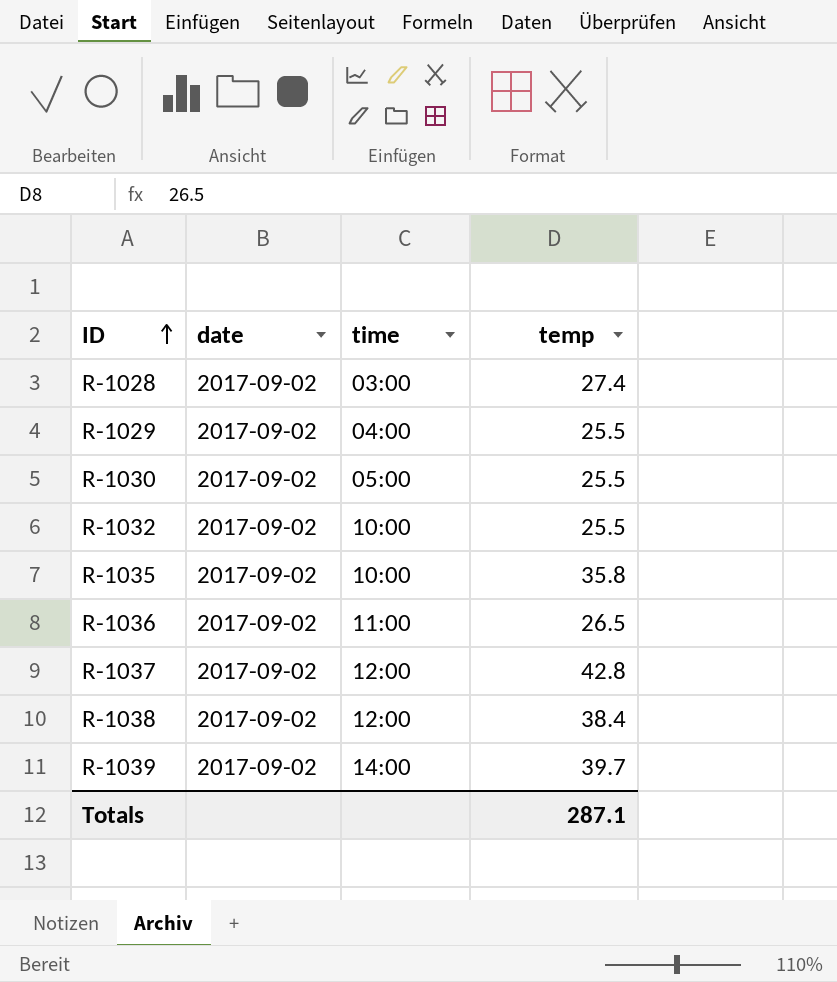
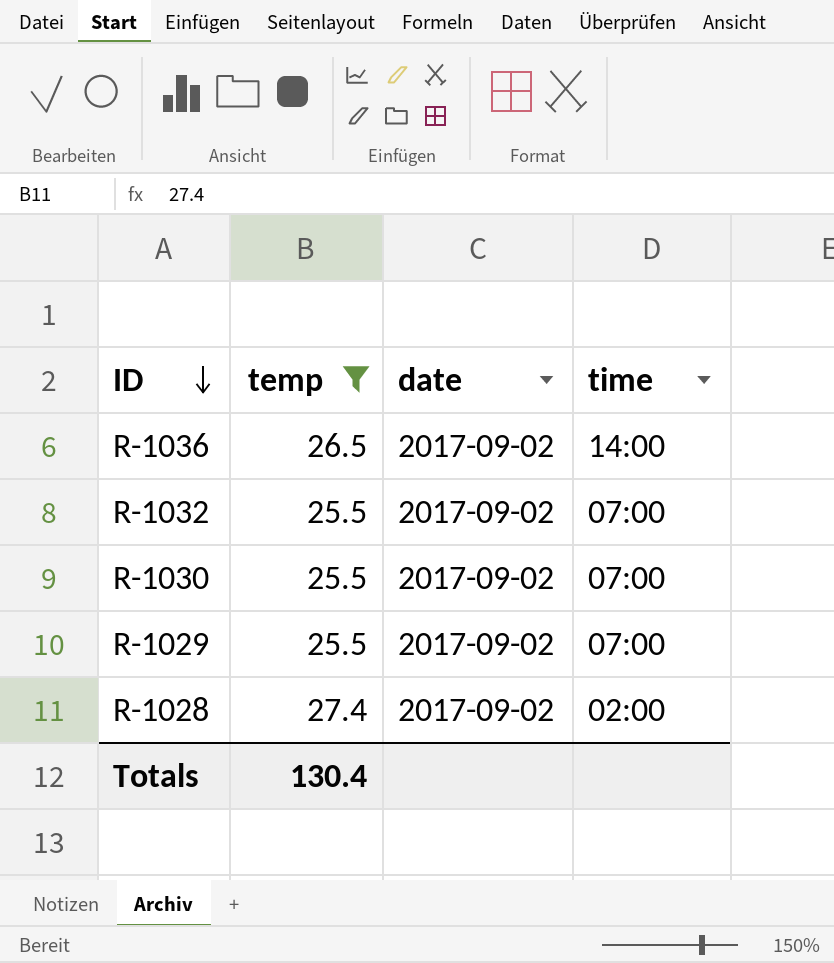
filter: none -> temp <= 27.4
row order: ID ascending -> ID descending
column temp | position: 4 -> 2
R-1036 | time: 11:00 -> 14:00
R-1032 | time: 10:00 -> 07:00
R-1030 | time: 05:00 -> 07:00
R-1029 | time: 04:00 -> 07:00
R-1028 | time: 03:00 -> 02:00
Totals | temp: 287.1 -> 130.4

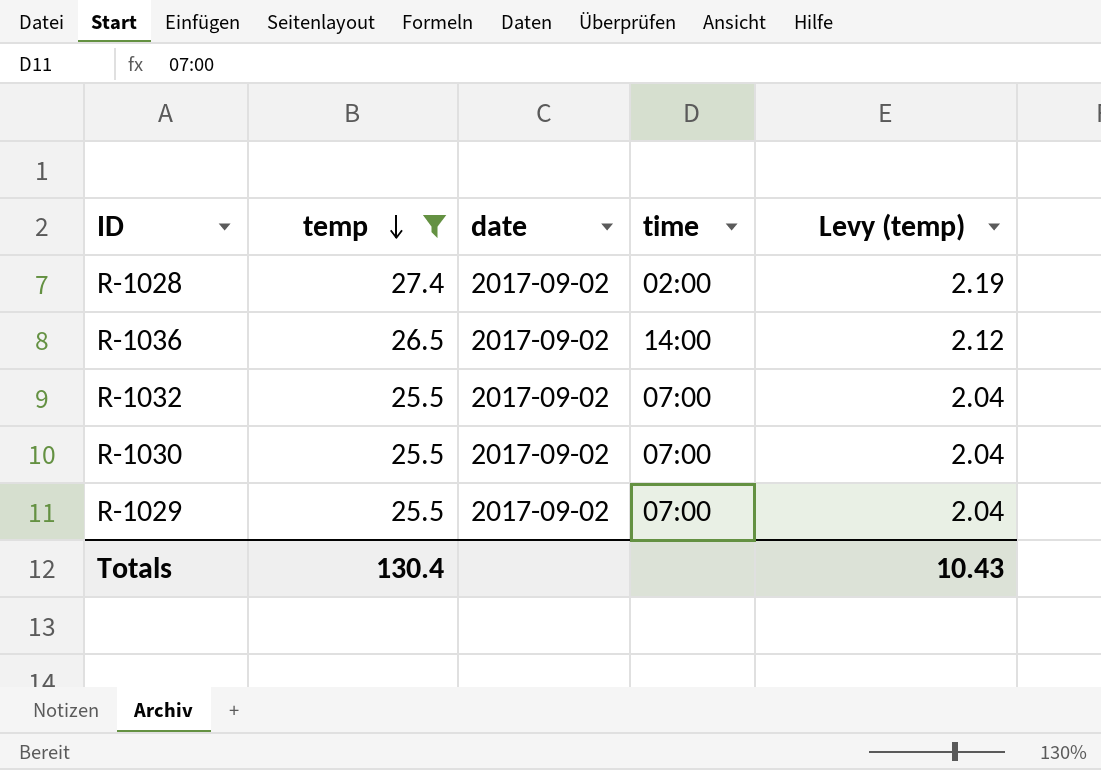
row order: ID descending -> temp descending
column Levy (temp) | formula: none -> [temp] * 0.08

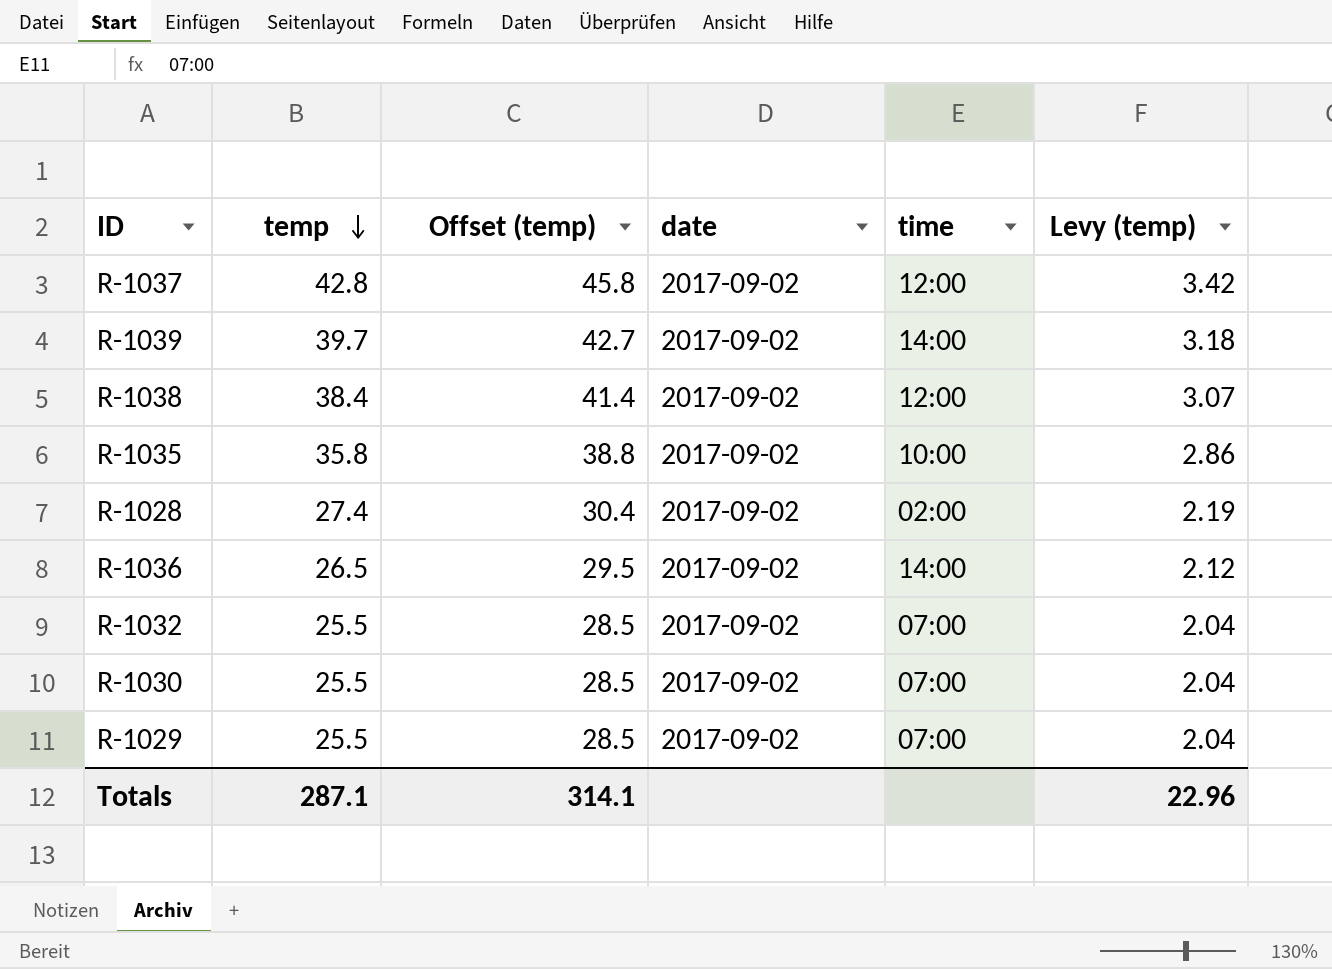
filter: temp <= 27.4 -> none
column Offset (temp) | formula: none -> [temp] + 3
Totals | temp: 130.4 -> 287.1
Totals | Levy (temp): 10.43 -> 22.96

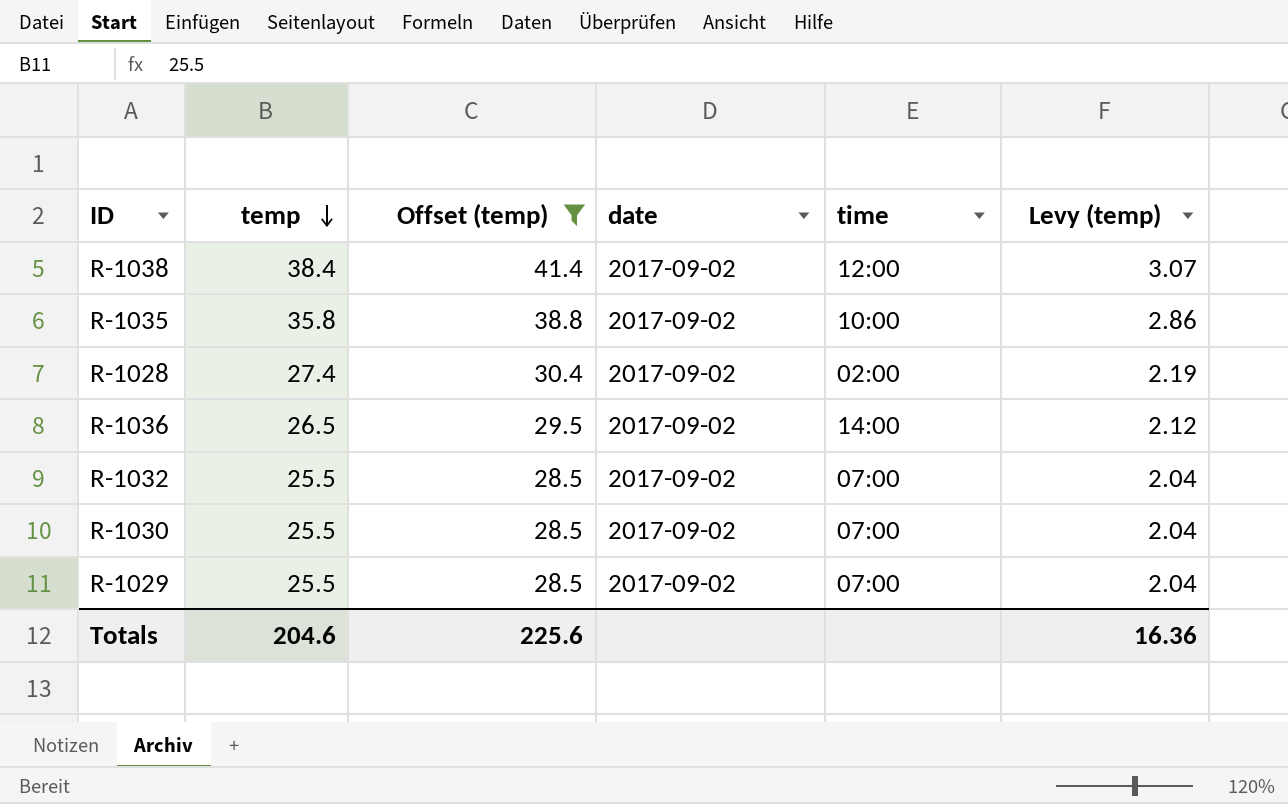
filter: none -> Offset (temp) <= 41.4
Totals | temp: 287.1 -> 204.6
Totals | Offset (temp): 314.1 -> 225.6
Totals | Levy (temp): 22.96 -> 16.36

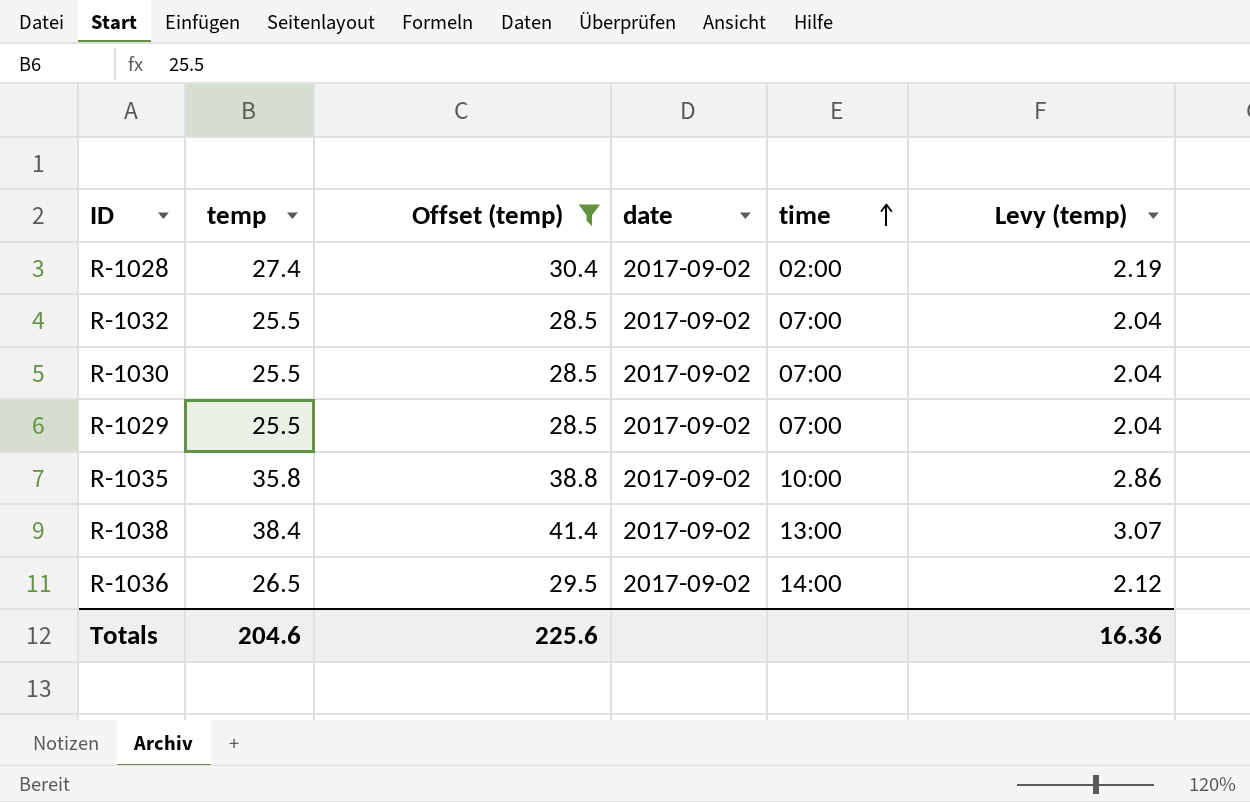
row order: temp descending -> time ascending
R-1038 | time: 12:00 -> 13:00

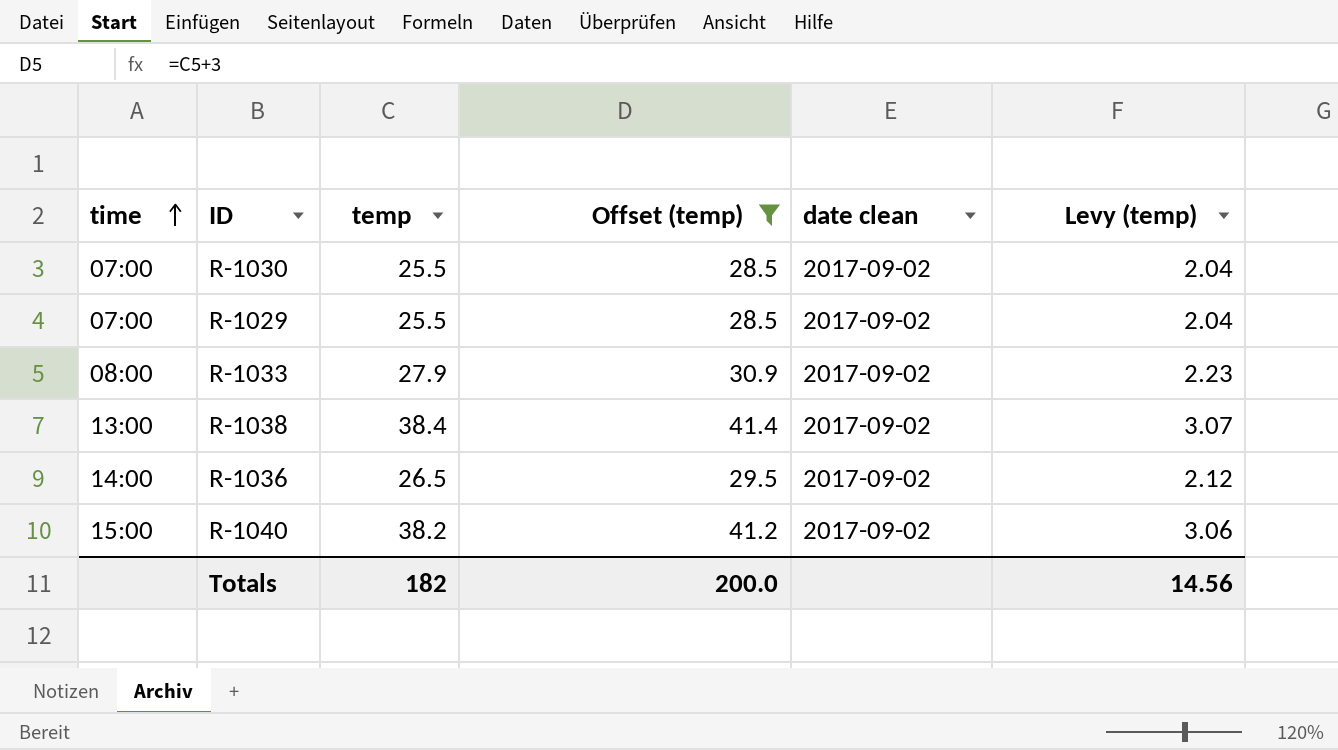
column time | position: 5 -> 1
column name: date -> date clean
row R-1028: 27.4 | 30.4 | 2017-09-02 | 02:00 | 2.19 -> none
row R-1032: 25.5 | 28.5 | 2017-09-02 | 07:00 | 2.04 -> none
row R-1035: 35.8 | 38.8 | 2017-09-02 | 10:00 | 2.86 -> none
row R-1033: none -> 08:00 | 27.9 | 30.9 | 2017-09-02 | 2.23
row R-1040: none -> 15:00 | 38.2 | 41.2 | 2017-09-02 | 3.06
Totals | temp: 204.6 -> 182
Totals | Offset (temp): 225.6 -> 200.0
Totals | Levy (temp): 16.36 -> 14.56

